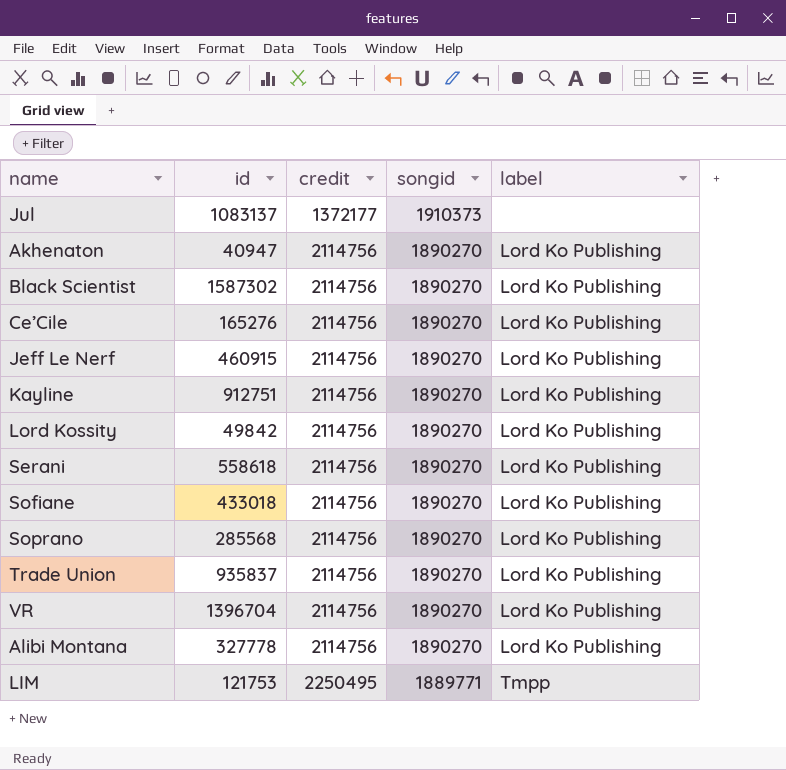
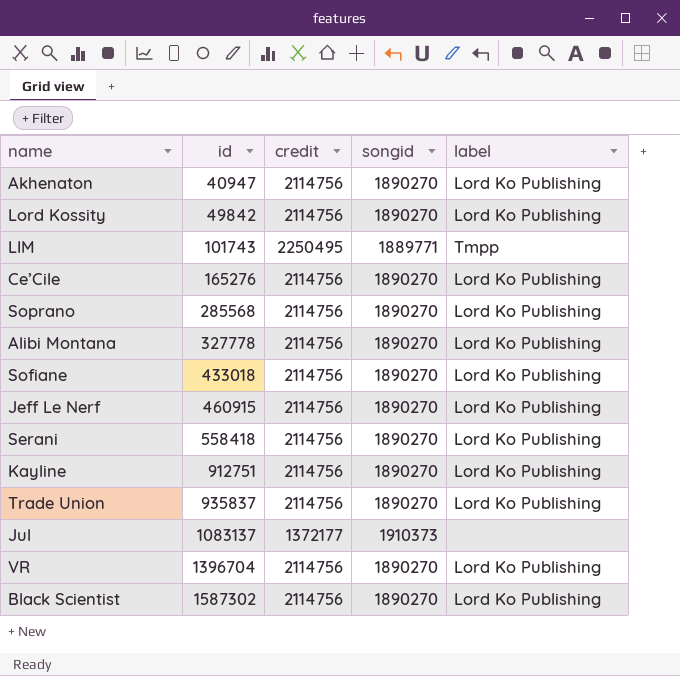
row order: credit ascending -> id ascending
LIM | id: 121753 -> 101743
Serani | id: 558618 -> 558418

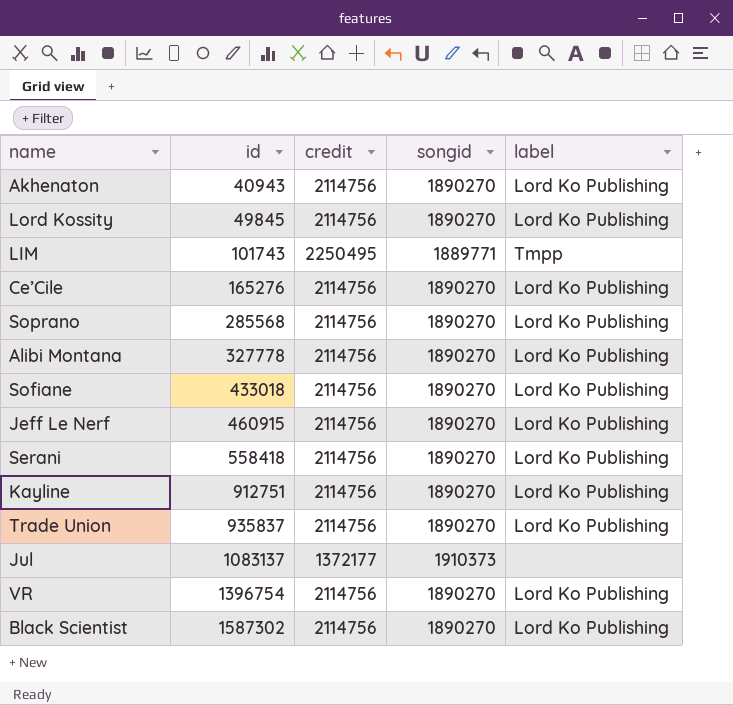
Akhenaton | id: 40947 -> 40943
Lord Kossity | id: 49842 -> 49845
VR | id: 1396704 -> 1396754

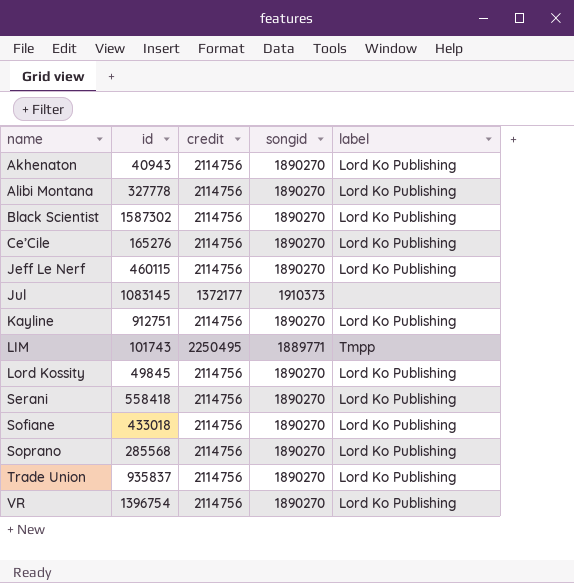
row order: id ascending -> name ascending
Jeff Le Nerf | id: 460915 -> 460115
Jul | id: 1083137 -> 1083145

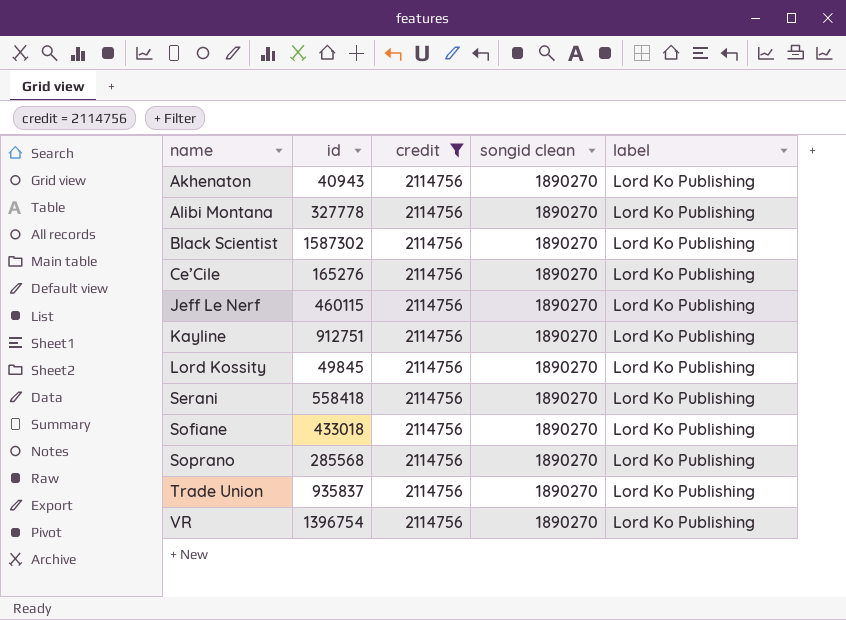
filter: none -> credit = 2114756
column name: songid -> songid clean

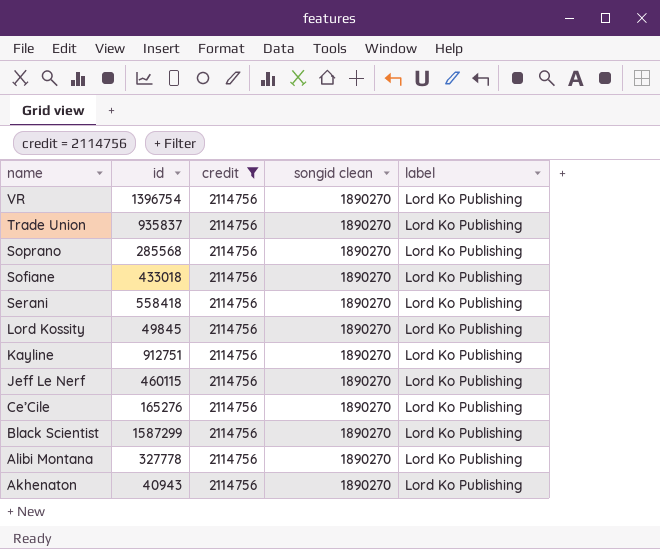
row order: name ascending -> name descending
Black Scientist | id: 1587302 -> 1587299

